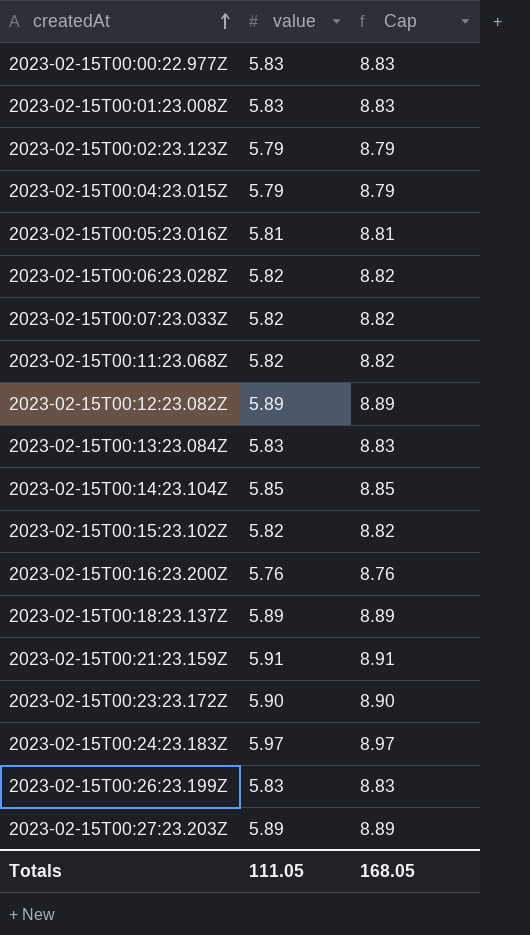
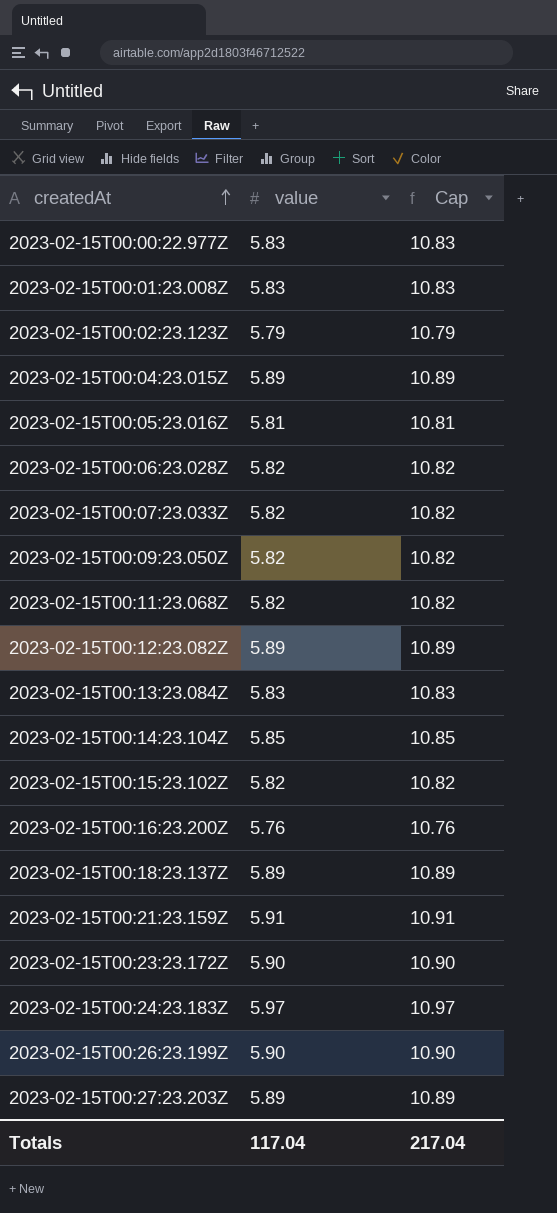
column Cap | formula: [value] + 3 -> [value] + 5
2023-02-15T00:04:23.015Z | value: 5.79 -> 5.89
row 2023-02-15T00:09:23.050Z: none -> 5.82 | 10.82
2023-02-15T00:26:23.199Z | value: 5.83 -> 5.90
Totals | value: 111.05 -> 117.04
Totals | Cap: 168.05 -> 217.04

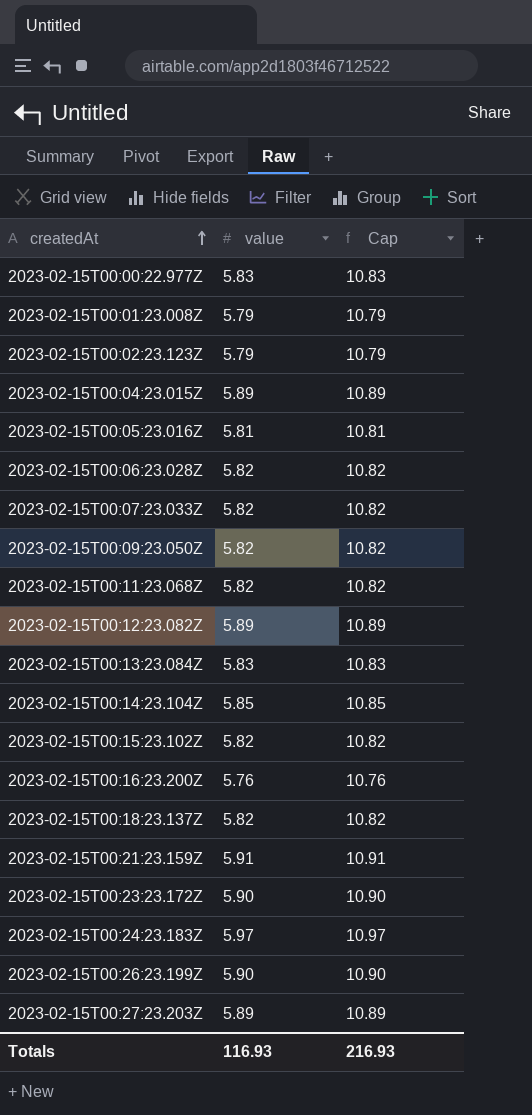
2023-02-15T00:01:23.008Z | value: 5.83 -> 5.79
2023-02-15T00:01:23.008Z | Cap: 10.83 -> 10.79
2023-02-15T00:18:23.137Z | value: 5.89 -> 5.82
2023-02-15T00:18:23.137Z | Cap: 10.89 -> 10.82
Totals | value: 117.04 -> 116.93
Totals | Cap: 217.04 -> 216.93

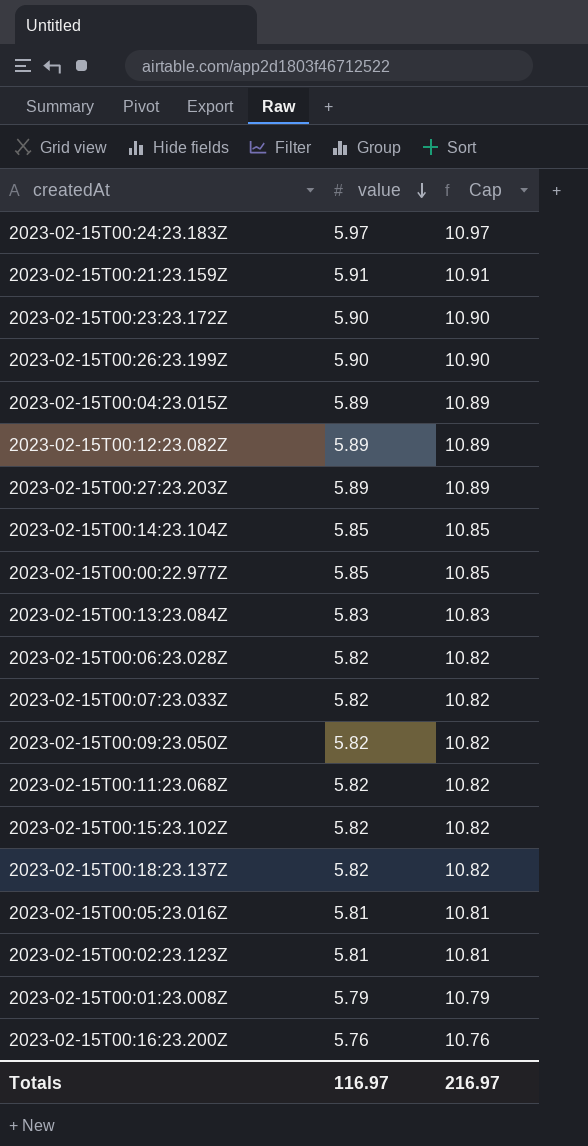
row order: createdAt ascending -> value descending
2023-02-15T00:00:22.977Z | value: 5.83 -> 5.85
2023-02-15T00:00:22.977Z | Cap: 10.83 -> 10.85
2023-02-15T00:02:23.123Z | value: 5.79 -> 5.81
2023-02-15T00:02:23.123Z | Cap: 10.79 -> 10.81
Totals | value: 116.93 -> 116.97
Totals | Cap: 216.93 -> 216.97

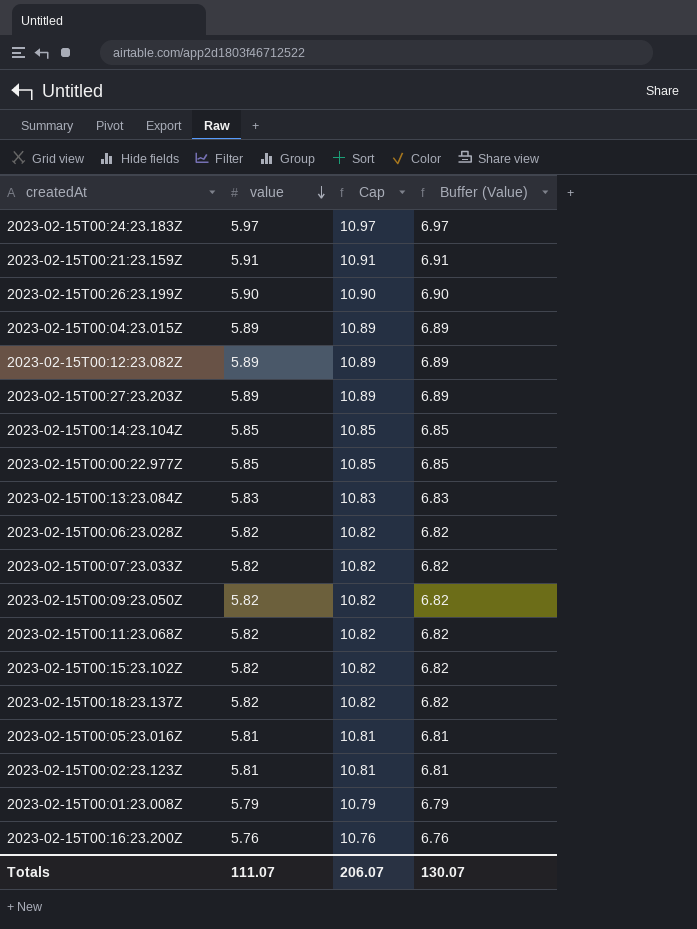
column Buffer (Value) | formula: none -> [value] + 1
row 2023-02-15T00:23:23.172Z: 5.90 | 10.90 -> none
Totals | value: 116.97 -> 111.07
Totals | Cap: 216.97 -> 206.07

